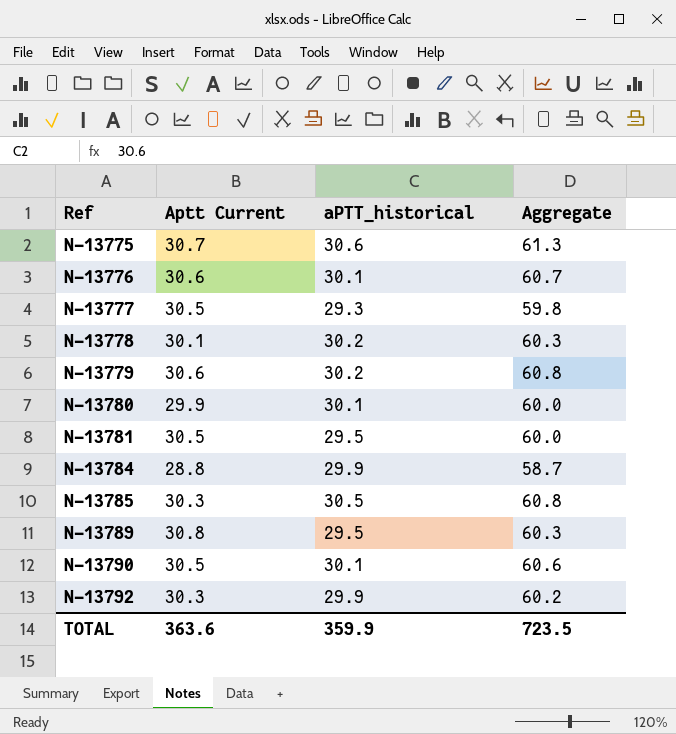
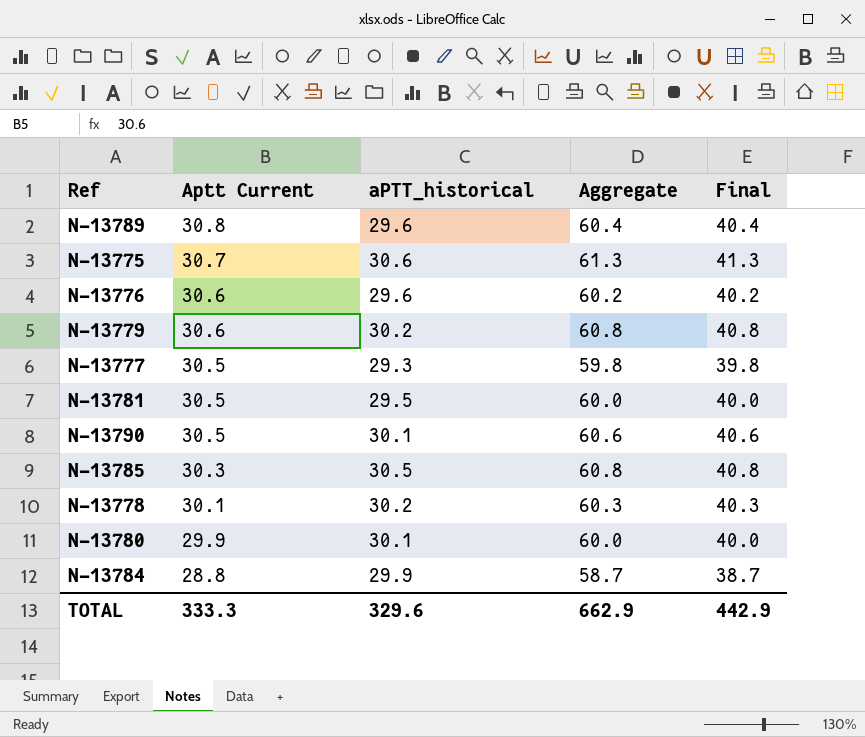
row order: Ref ascending -> Aptt Current descending
column Final | formula: none -> [Aggregate] - 20
row N-13792: 30.3 | 29.9 | 60.2 -> none
N-13789 | aPTT_historical: 29.5 -> 29.6
N-13789 | Aggregate: 60.3 -> 60.4
N-13776 | aPTT_historical: 30.1 -> 29.6
N-13776 | Aggregate: 60.7 -> 60.2
TOTAL | Aptt Current: 363.6 -> 333.3
TOTAL | aPTT_historical: 359.9 -> 329.6
TOTAL | Aggregate: 723.5 -> 662.9

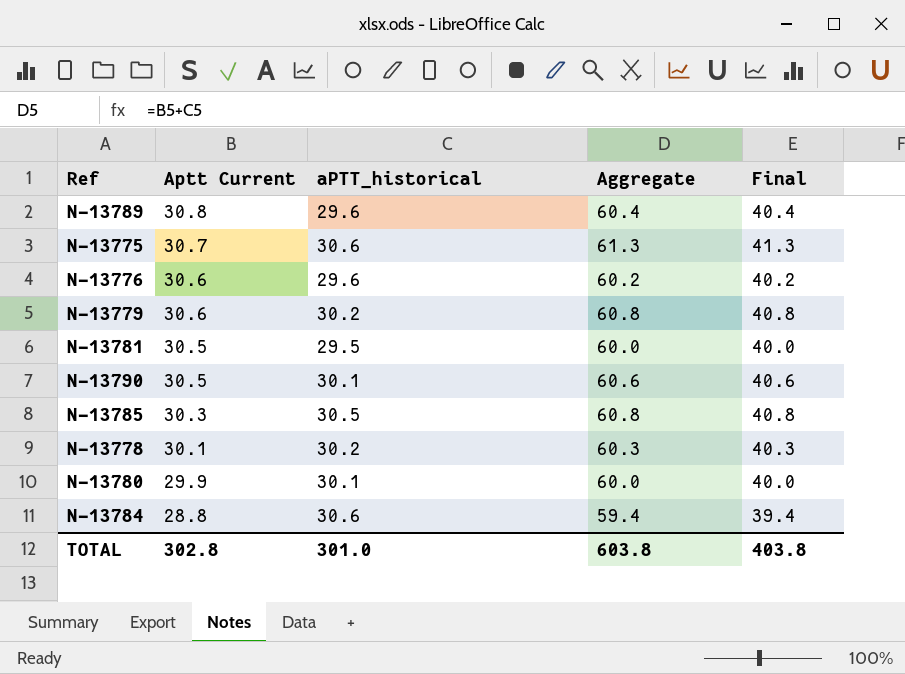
row N-13777: 30.5 | 29.3 | 59.8 | 39.8 -> none
N-13784 | aPTT_historical: 29.9 -> 30.6
N-13784 | Aggregate: 58.7 -> 59.4
N-13784 | Final: 38.7 -> 39.4
TOTAL | Aptt Current: 333.3 -> 302.8
TOTAL | aPTT_historical: 329.6 -> 301.0
TOTAL | Aggregate: 662.9 -> 603.8
TOTAL | Final: 442.9 -> 403.8

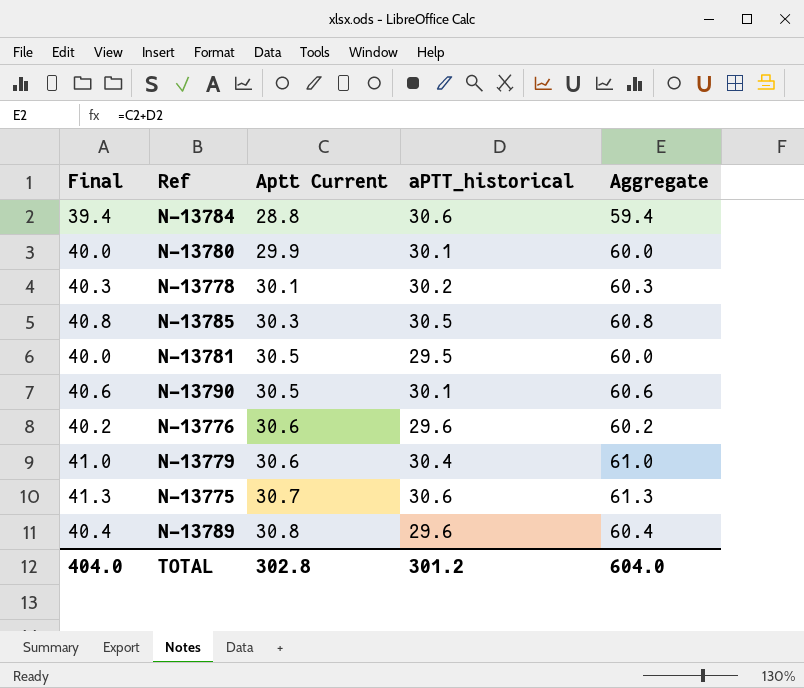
row order: Aptt Current descending -> Aptt Current ascending
column Final | position: 5 -> 1
N-13779 | Final: 40.8 -> 41.0
N-13779 | aPTT_historical: 30.2 -> 30.4
N-13779 | Aggregate: 60.8 -> 61.0
TOTAL | Final: 403.8 -> 404.0
TOTAL | aPTT_historical: 301.0 -> 301.2
TOTAL | Aggregate: 603.8 -> 604.0

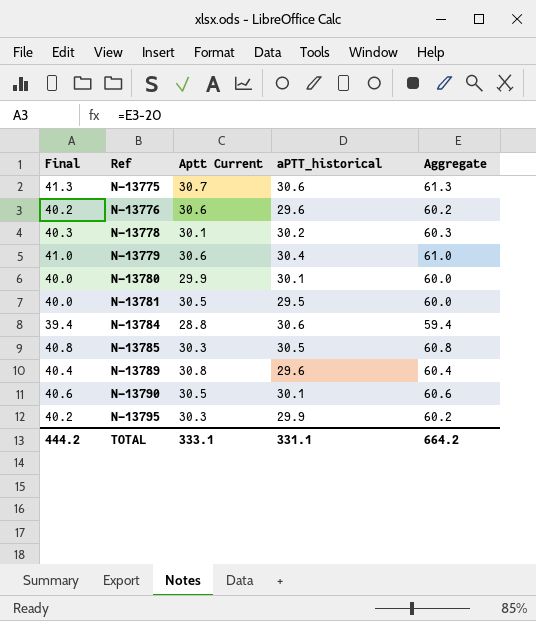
row order: Aptt Current ascending -> Ref ascending
row N-13795: none -> 40.2 | 30.3 | 29.9 | 60.2
TOTAL | Final: 404.0 -> 444.2
TOTAL | Aptt Current: 302.8 -> 333.1
TOTAL | aPTT_historical: 301.2 -> 331.1
TOTAL | Aggregate: 604.0 -> 664.2

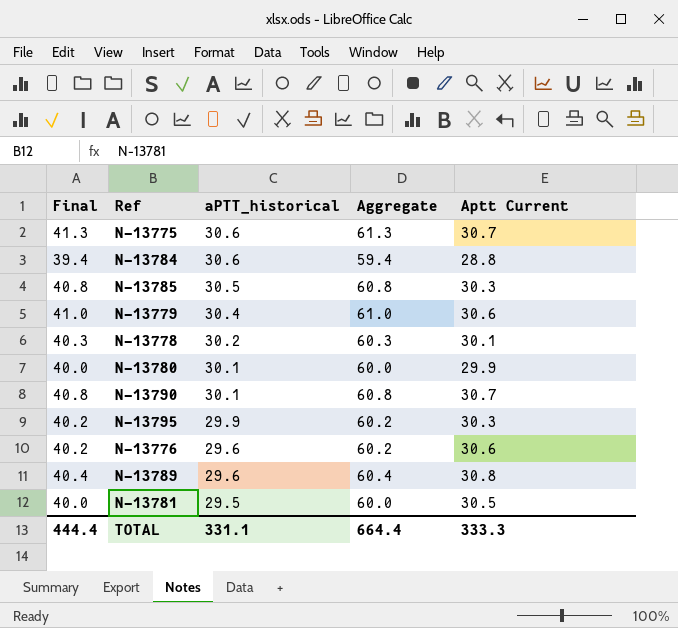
row order: Ref ascending -> aPTT_historical descending
column Aptt Current | position: 3 -> 5
N-13790 | Final: 40.6 -> 40.8
N-13790 | Aggregate: 60.6 -> 60.8
N-13790 | Aptt Current: 30.5 -> 30.7
TOTAL | Final: 444.2 -> 444.4
TOTAL | Aggregate: 664.2 -> 664.4
TOTAL | Aptt Current: 333.1 -> 333.3

